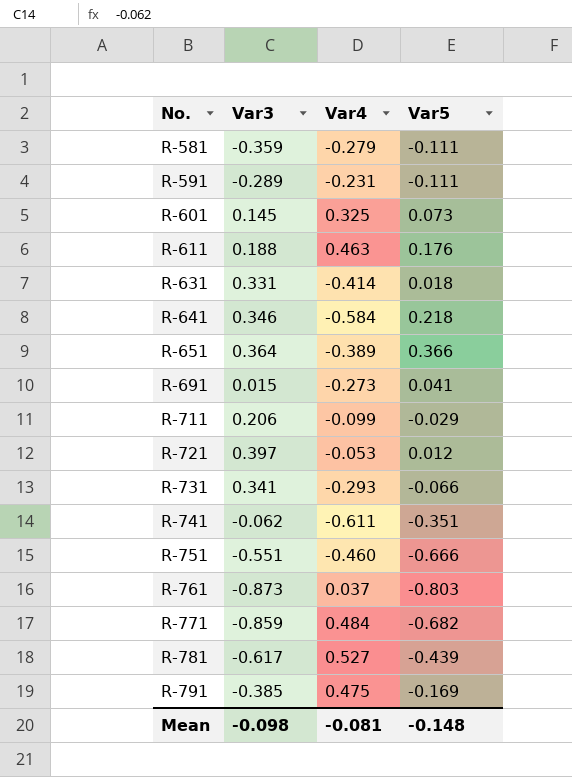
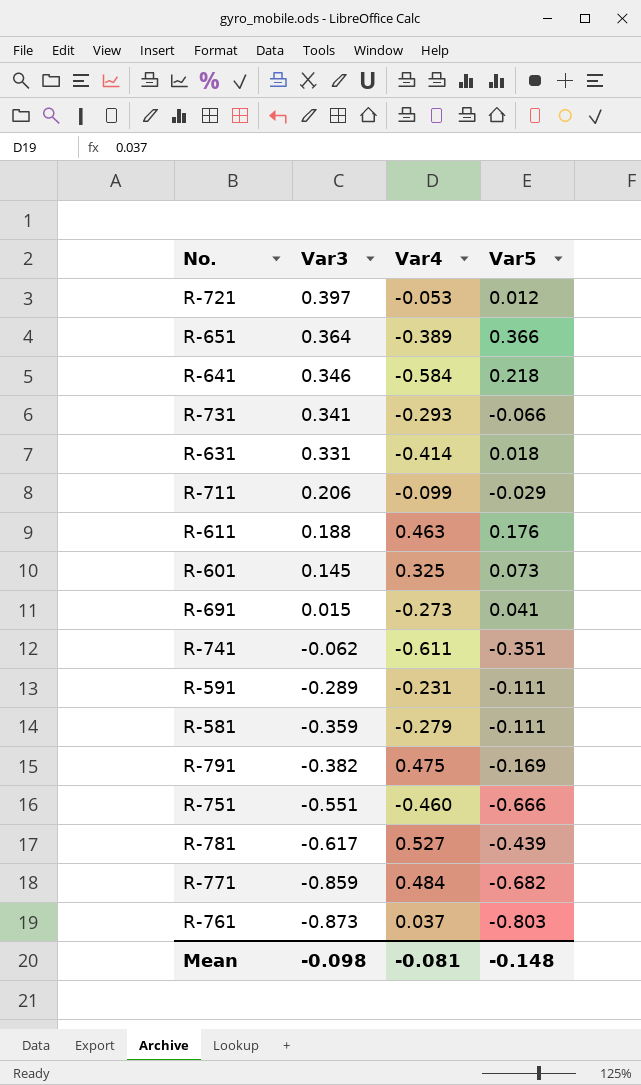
row order: No. ascending -> Var3 descending
R-791 | Var3: -0.385 -> -0.382

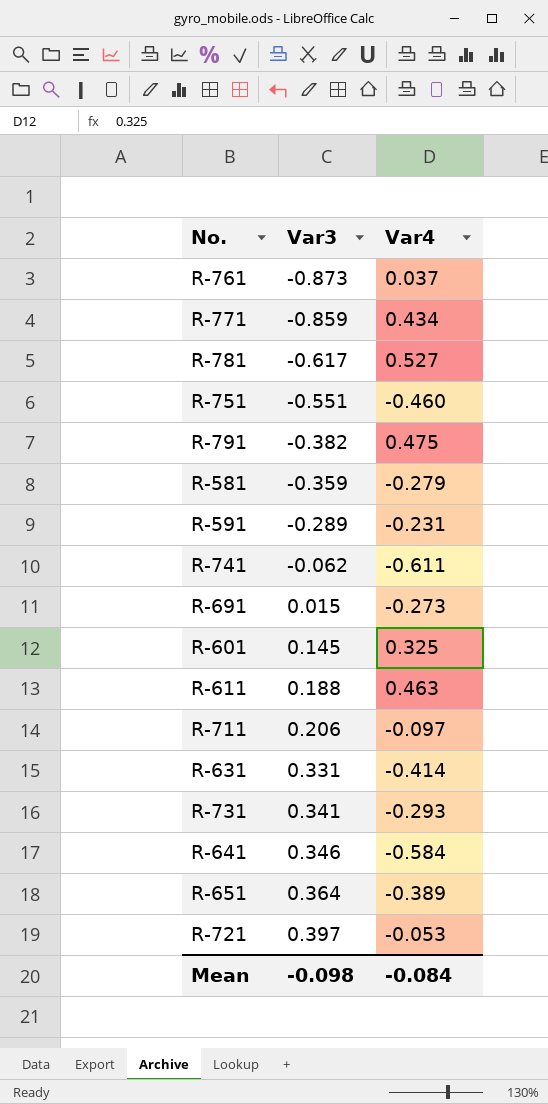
row order: Var3 descending -> Var3 ascending
column Var5 | position: 4 -> none
R-771 | Var4: 0.484 -> 0.434
R-711 | Var4: -0.099 -> -0.097
Mean | Var4: -0.081 -> -0.084

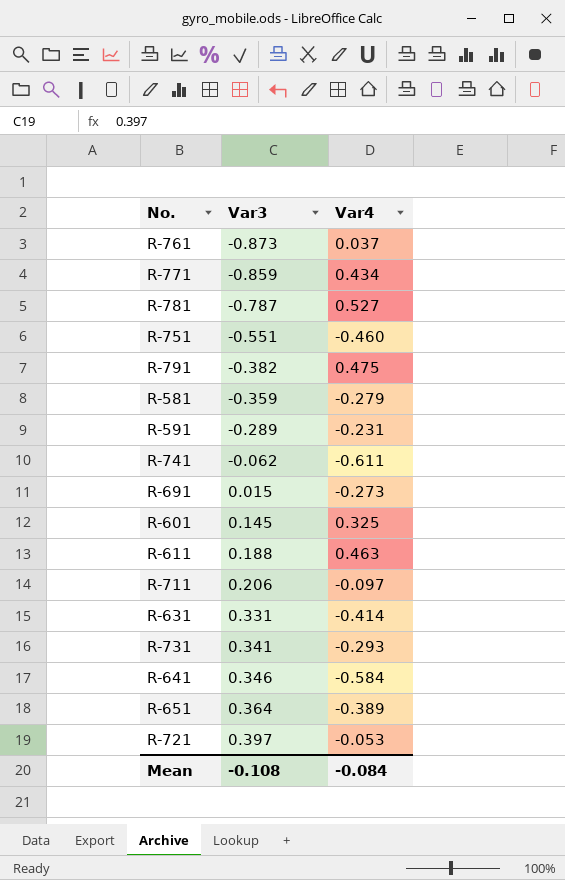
R-781 | Var3: -0.617 -> -0.787
Mean | Var3: -0.098 -> -0.108

